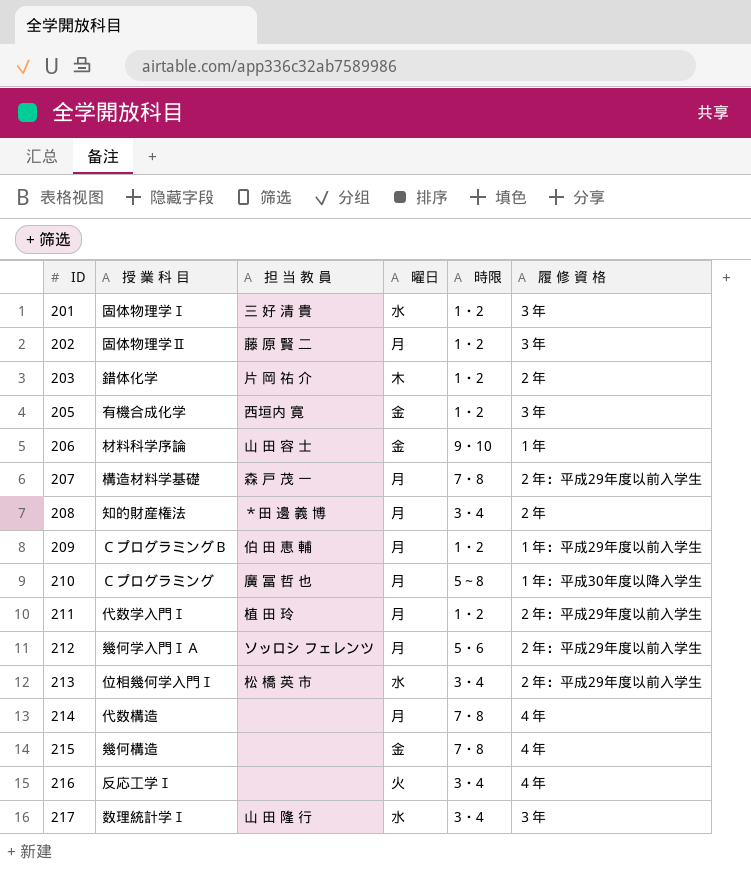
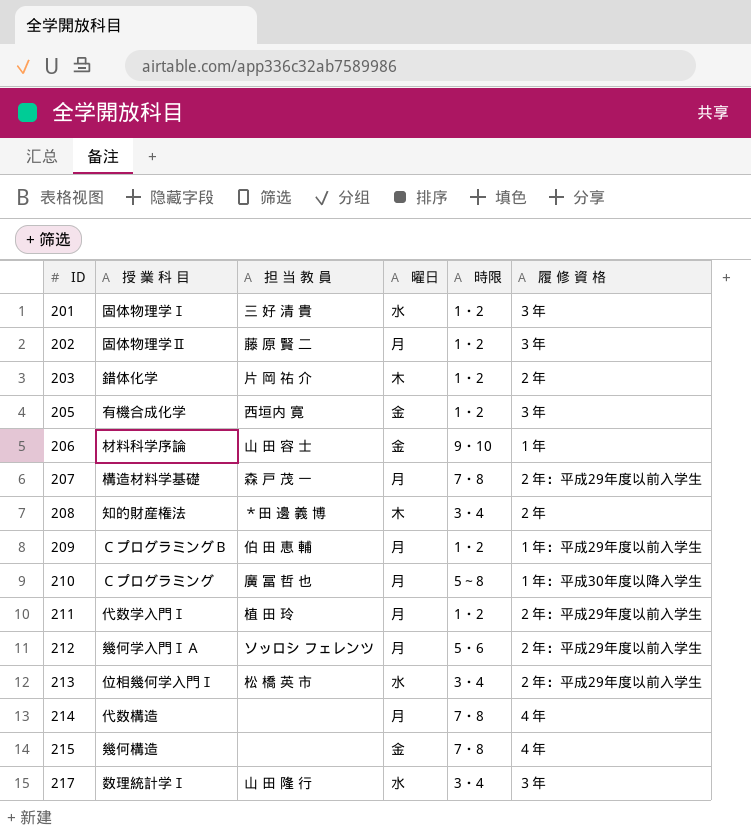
row 216: 反応工学Ⅰ | none | 火 | 3・4 | ４年 -> none
208 | 曜日: 月 -> 木

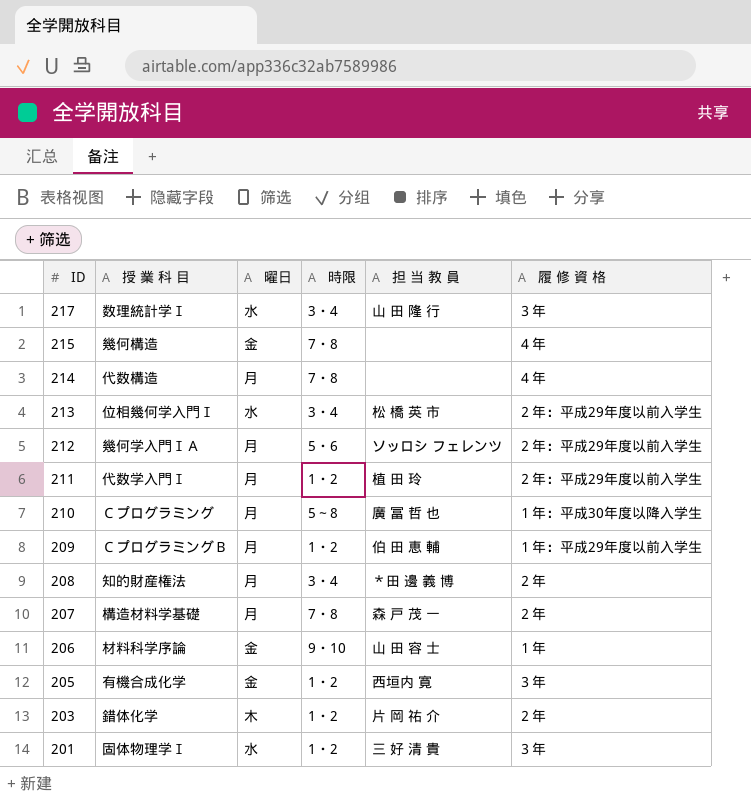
row order: ID ascending -> ID descending
column 担 当 教 員 | position: 3 -> 5
row 202: 固体物理学Ⅱ | 藤 原 賢 二 | 月 | 1・2 | ３年 -> none
208 | 曜日: 木 -> 月
207 | 履 修 資 格: ２年：平成29年度以前入学生 -> ２年

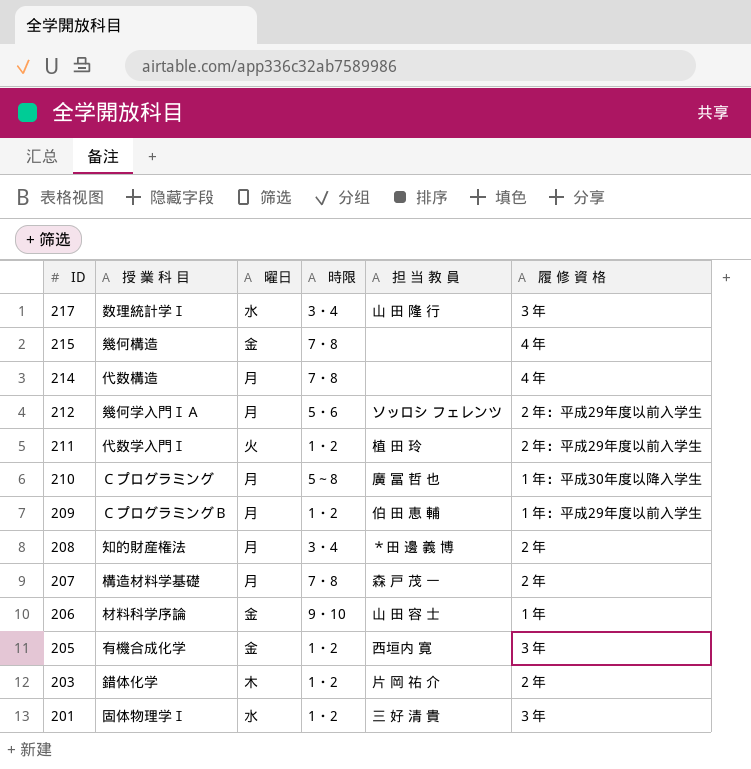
row 213: 位相幾何学入門Ⅰ | 水 | 3・4 | 松 橋 英 市 | ２年：平成29年度以前入学生 -> none
211 | 曜日: 月 -> 火

